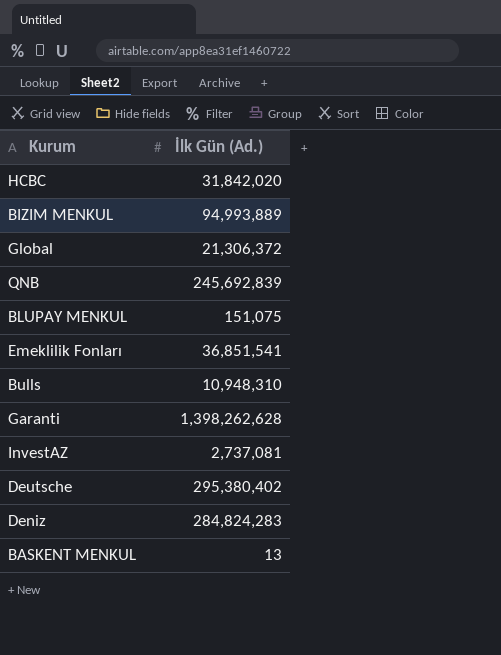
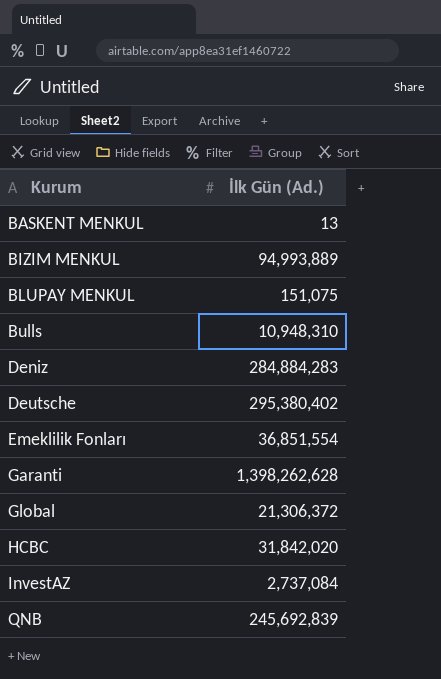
row order: none -> Kurum ascending
Deniz | İlk Gün (Ad.): 284,824,283 -> 284,884,283
Emeklilik Fonları | İlk Gün (Ad.): 36,851,541 -> 36,851,554
InvestAZ | İlk Gün (Ad.): 2,737,081 -> 2,737,084

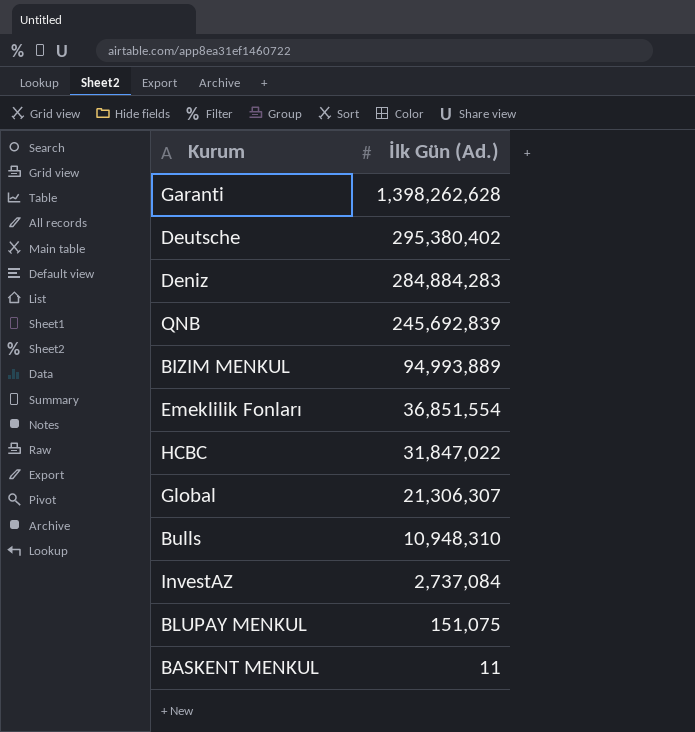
row order: Kurum ascending -> İlk Gün (Ad.) descending
HCBC | İlk Gün (Ad.): 31,842,020 -> 31,847,022
Global | İlk Gün (Ad.): 21,306,372 -> 21,306,307
BASKENT MENKUL | İlk Gün (Ad.): 13 -> 11

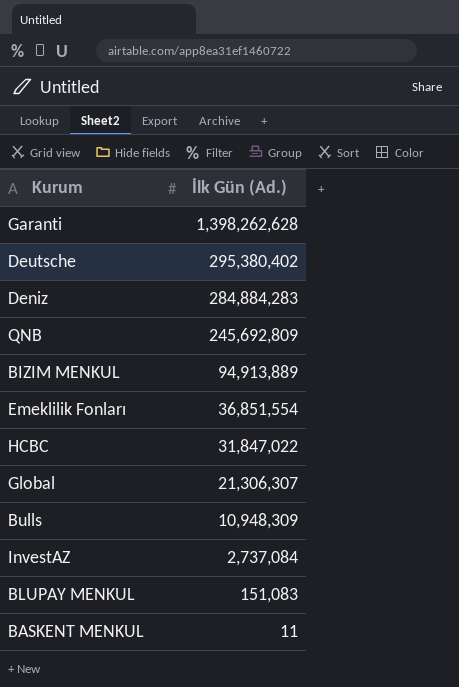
QNB | İlk Gün (Ad.): 245,692,839 -> 245,692,809
BIZIM MENKUL | İlk Gün (Ad.): 94,993,889 -> 94,913,889
Bulls | İlk Gün (Ad.): 10,948,310 -> 10,948,309
BLUPAY MENKUL | İlk Gün (Ad.): 151,075 -> 151,083

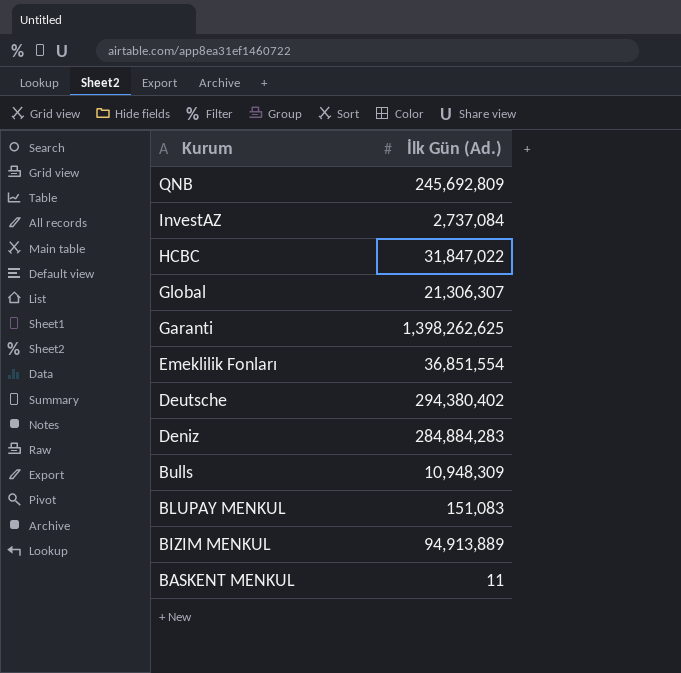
row order: İlk Gün (Ad.) descending -> Kurum descending
Garanti | İlk Gün (Ad.): 1,398,262,628 -> 1,398,262,625
Deutsche | İlk Gün (Ad.): 295,380,402 -> 294,380,402

